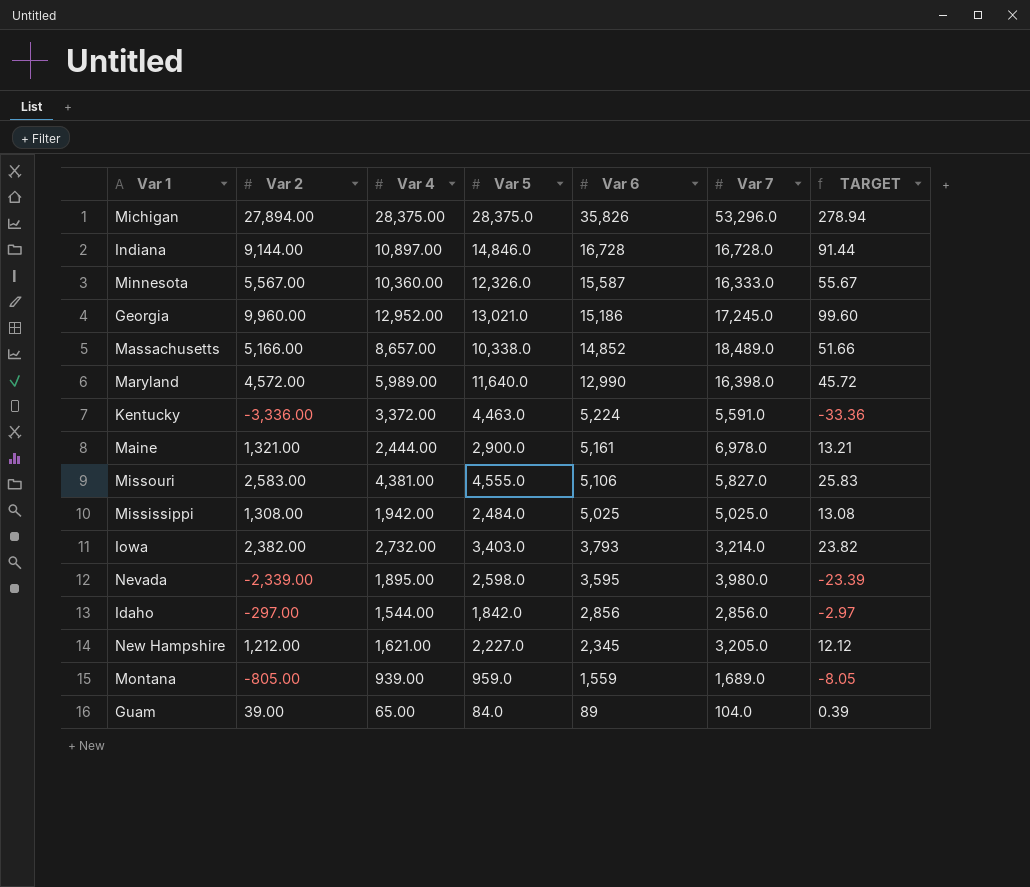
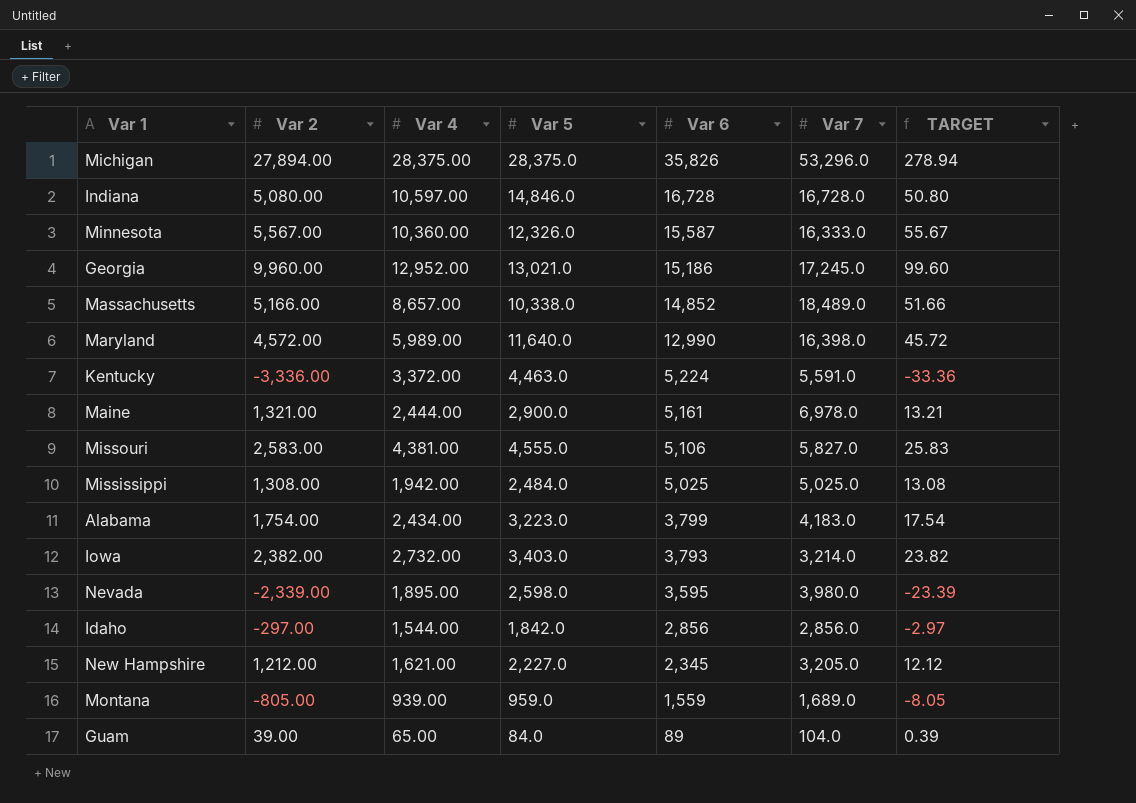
Indiana | Var 2: 9,144.00 -> 5,080.00
Indiana | Var 4: 10,897.00 -> 10,597.00
Indiana | TARGET: 91.44 -> 50.80
row Alabama: none -> 1,754.00 | 2,434.00 | 3,223.0 | 3,799 | 4,183.0 | 17.54

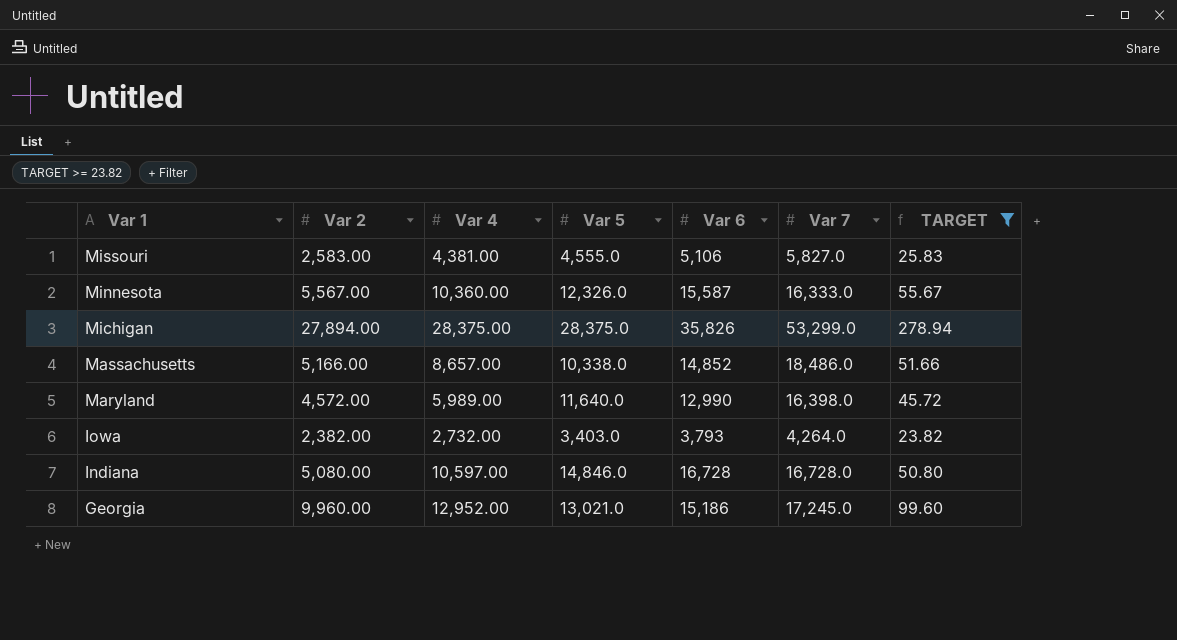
filter: none -> TARGET >= 23.82
row order: Var 6 descending -> Var 1 descending
Michigan | Var 7: 53,296.0 -> 53,299.0
Massachusetts | Var 7: 18,489.0 -> 18,486.0
Iowa | Var 7: 3,214.0 -> 4,264.0

